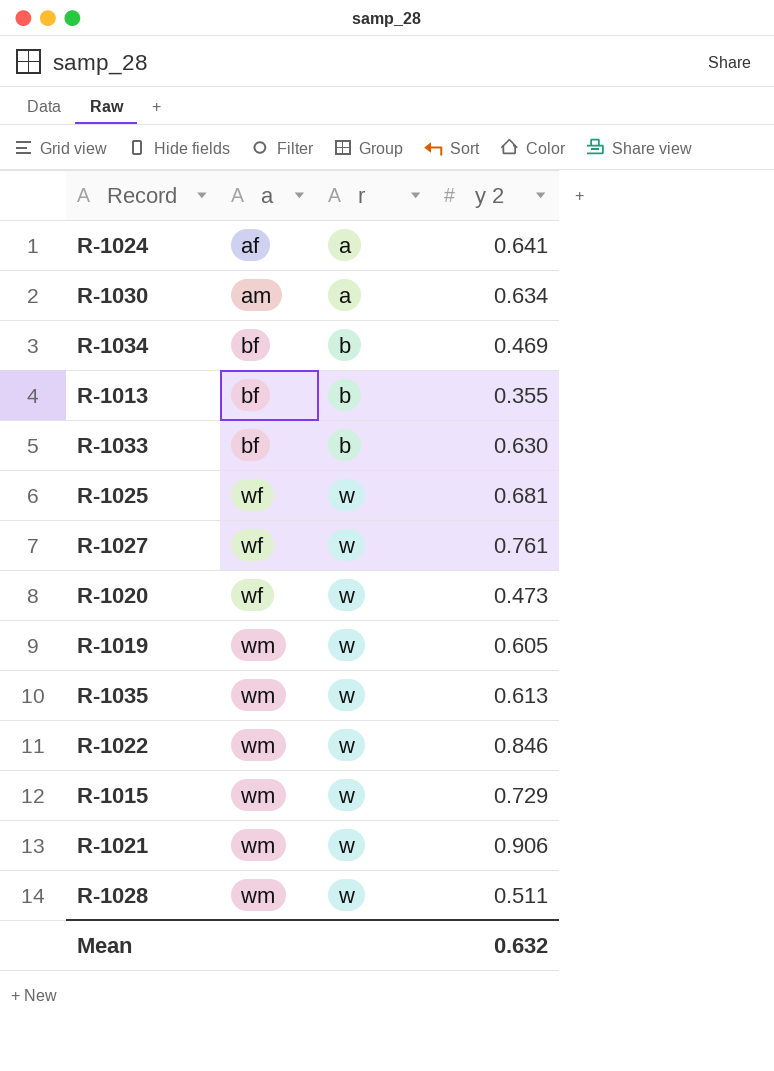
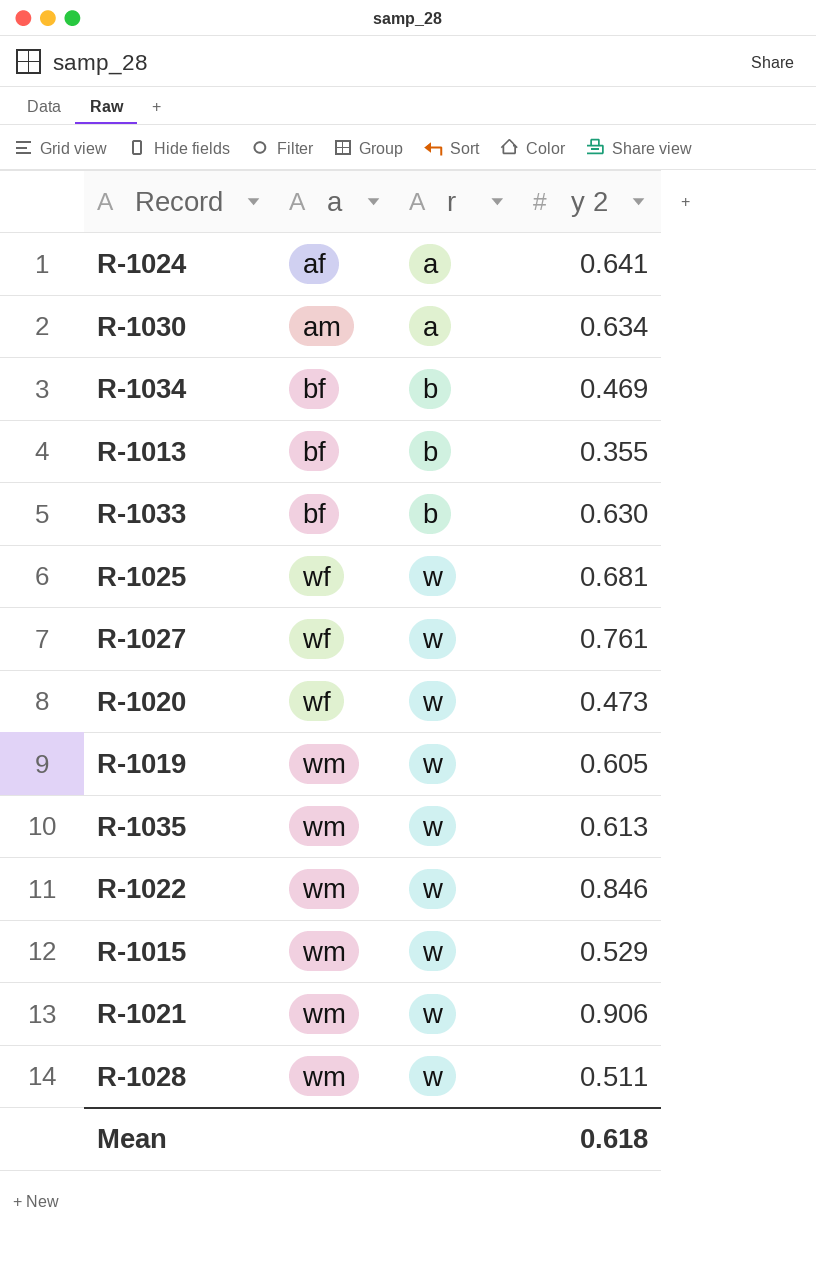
R-1015 | y 2: 0.729 -> 0.529
Mean | y 2: 0.632 -> 0.618

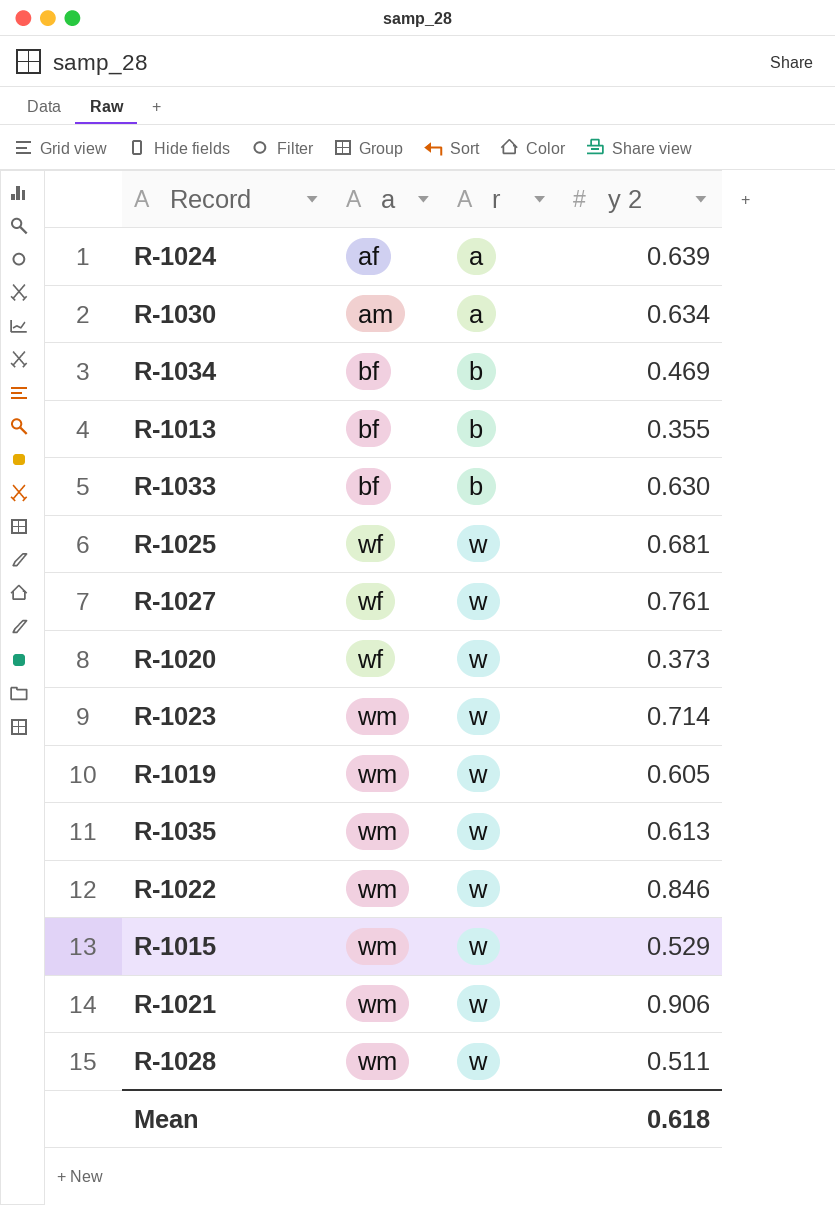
R-1024 | y 2: 0.641 -> 0.639
R-1020 | y 2: 0.473 -> 0.373
row R-1023: none -> wm | w | 0.714

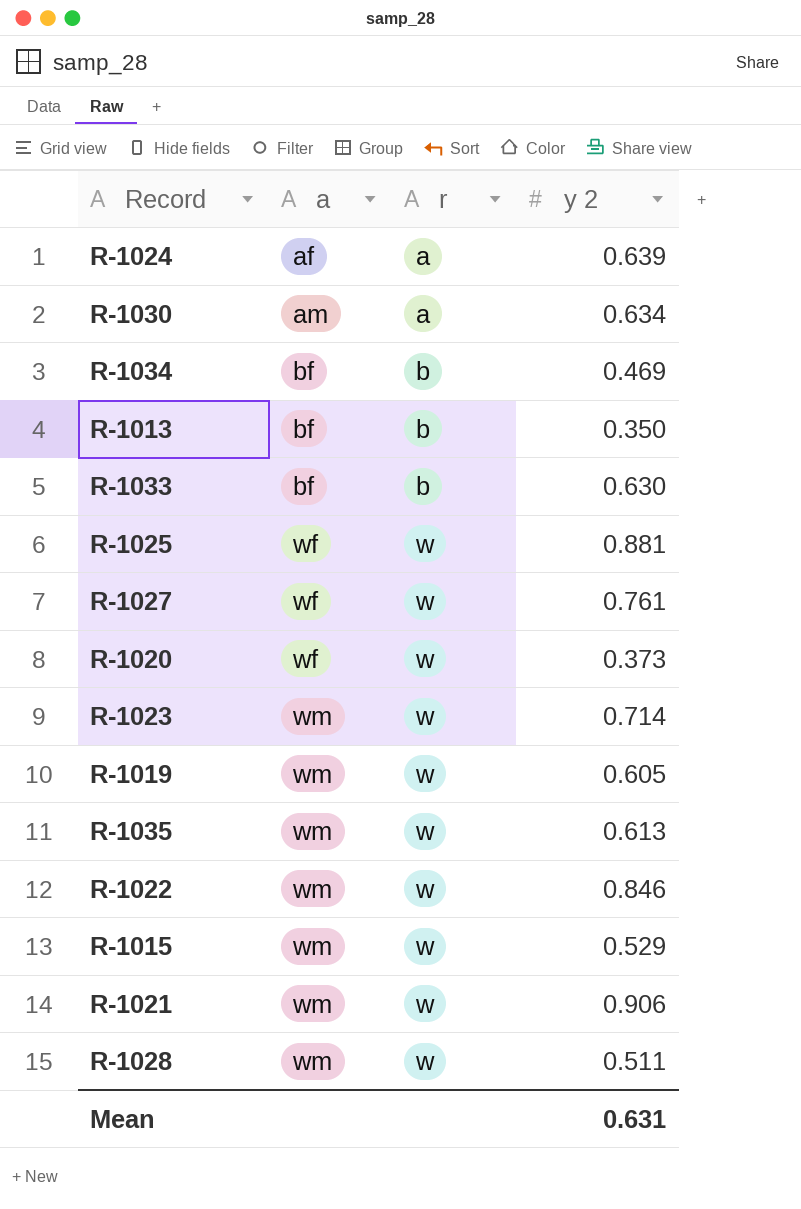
R-1013 | y 2: 0.355 -> 0.350
R-1025 | y 2: 0.681 -> 0.881
Mean | y 2: 0.618 -> 0.631

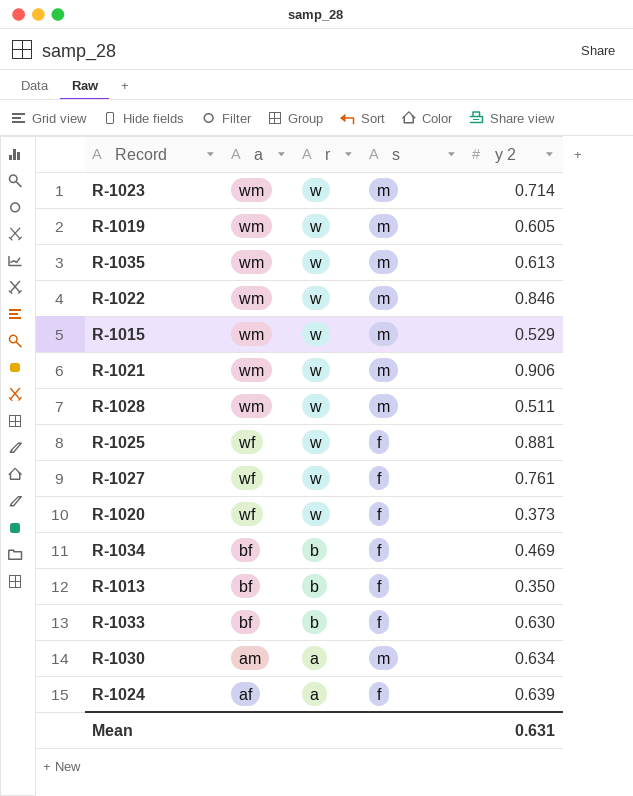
row order: a ascending -> a descending
column s | position: none -> 4

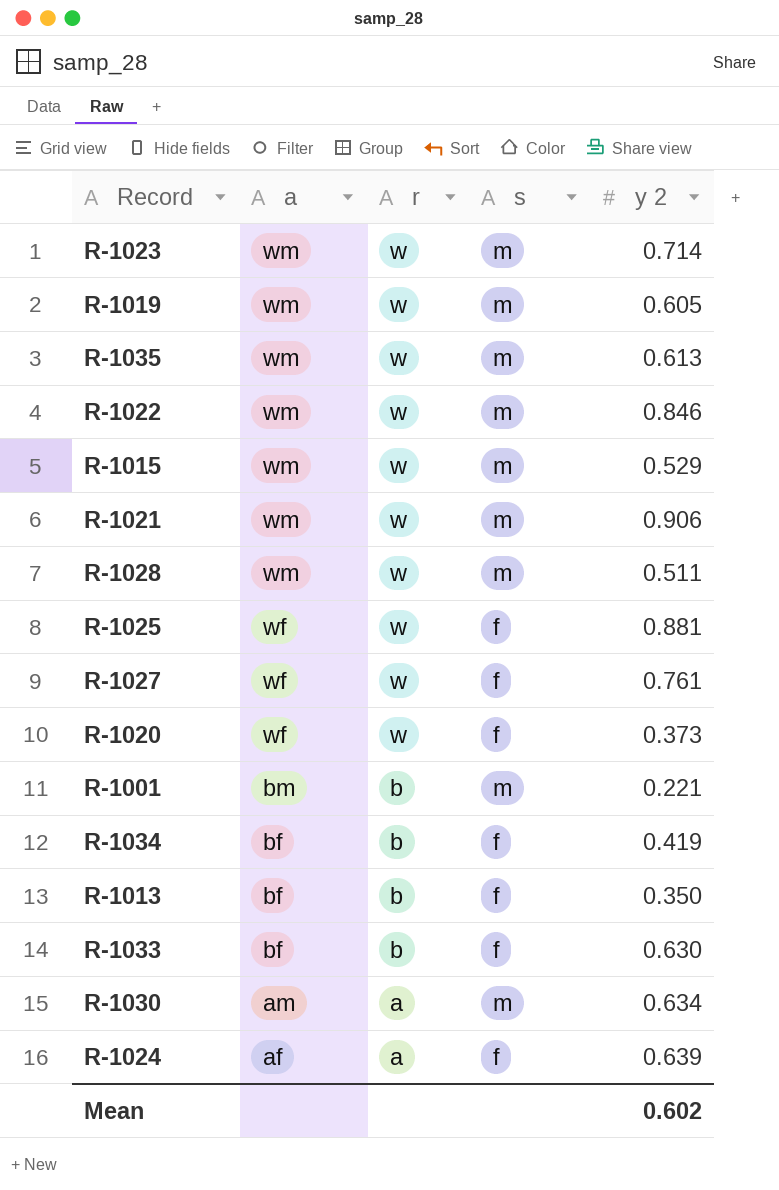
row R-1001: none -> bm | b | m | 0.221
R-1034 | y 2: 0.469 -> 0.419
Mean | y 2: 0.631 -> 0.602

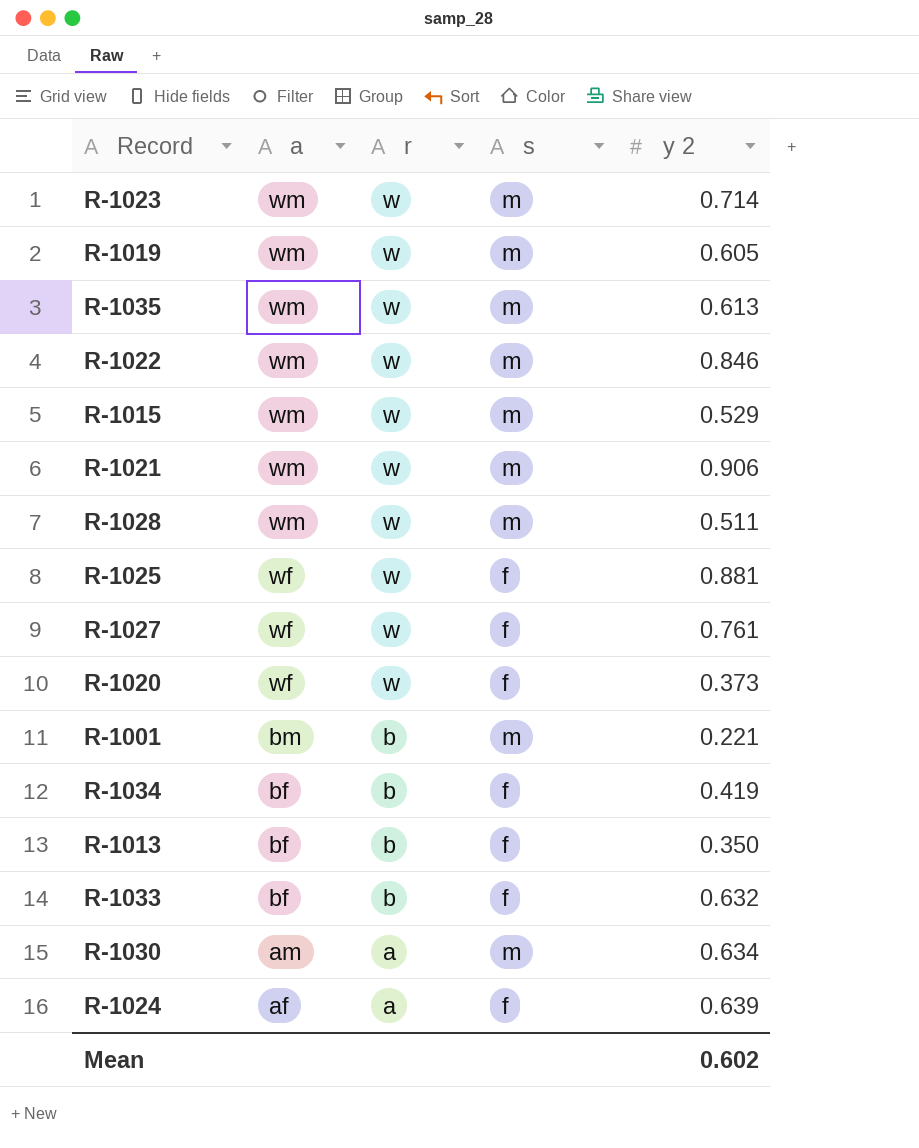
R-1033 | y 2: 0.630 -> 0.632

